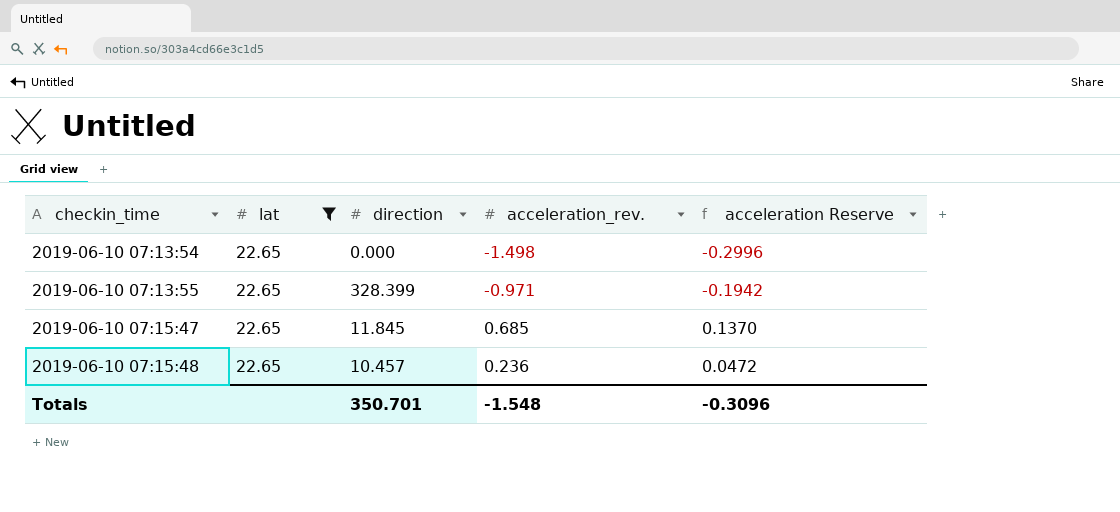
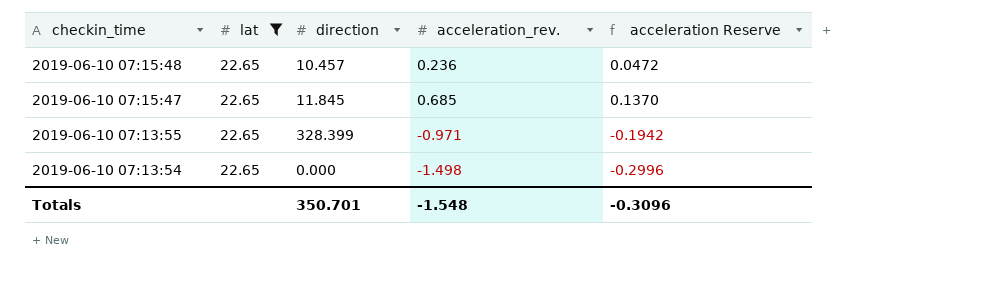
row order: checkin_time ascending -> checkin_time descending

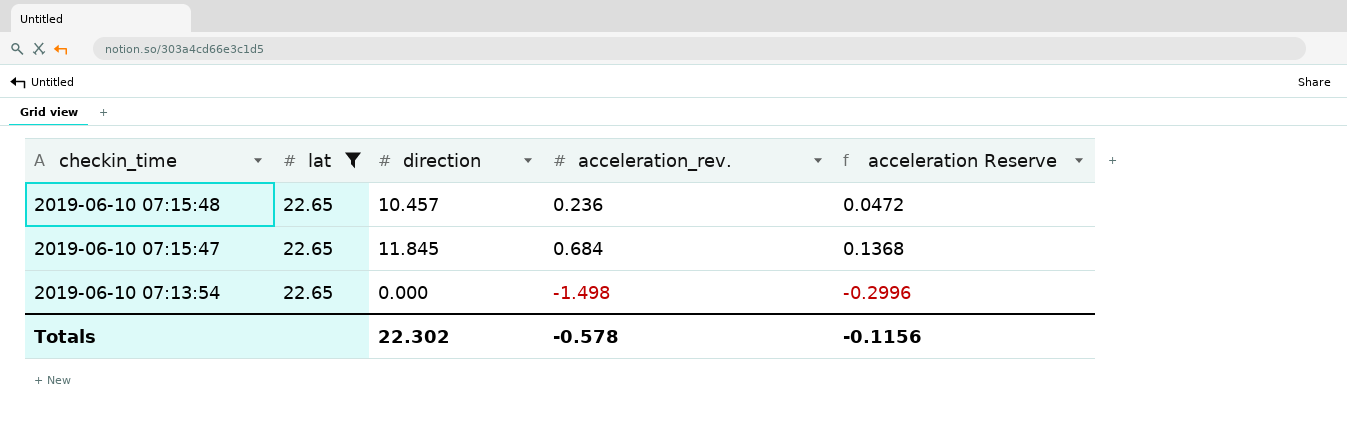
row 2019-06-10 07:13:55: 22.65 | 328.399 | -0.971 | -0.1942 -> none
2019-06-10 07:15:47 | acceleration_rev.: 0.685 -> 0.684
2019-06-10 07:15:47 | acceleration Reserve: 0.1370 -> 0.1368
Totals | direction: 350.701 -> 22.302
Totals | acceleration_rev.: -1.548 -> -0.578
Totals | acceleration Reserve: -0.3096 -> -0.1156

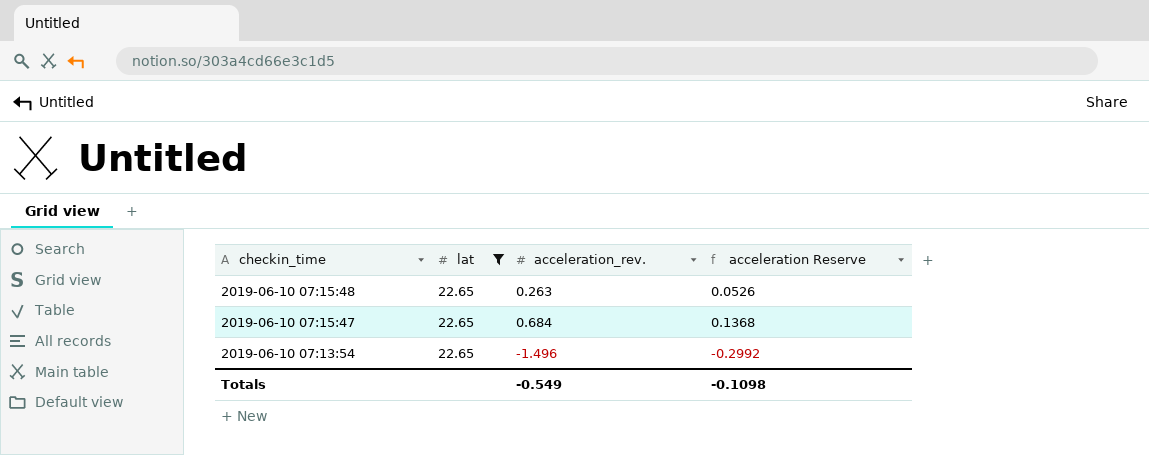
column direction | position: 3 -> none
2019-06-10 07:15:48 | acceleration_rev.: 0.236 -> 0.263
2019-06-10 07:15:48 | acceleration Reserve: 0.0472 -> 0.0526
2019-06-10 07:13:54 | acceleration_rev.: -1.498 -> -1.496
2019-06-10 07:13:54 | acceleration Reserve: -0.2996 -> -0.2992
Totals | acceleration_rev.: -0.578 -> -0.549
Totals | acceleration Reserve: -0.1156 -> -0.1098

